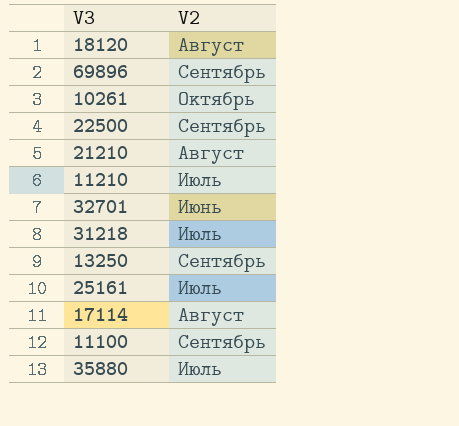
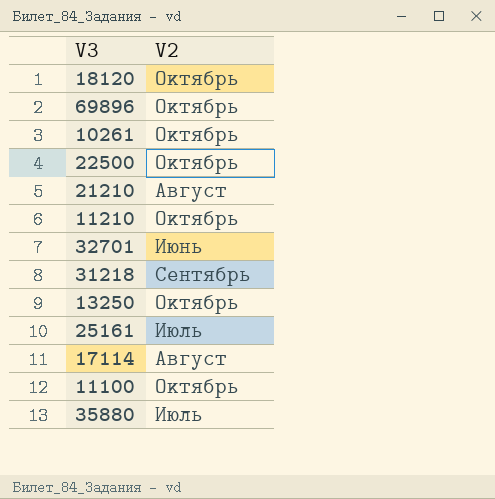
18120 | V2: Август -> Октябрь
69896 | V2: Сентябрь -> Октябрь
22500 | V2: Сентябрь -> Октябрь
11210 | V2: Июль -> Октябрь
31218 | V2: Июль -> Сентябрь
13250 | V2: Сентябрь -> Октябрь
11100 | V2: Сентябрь -> Октябрь

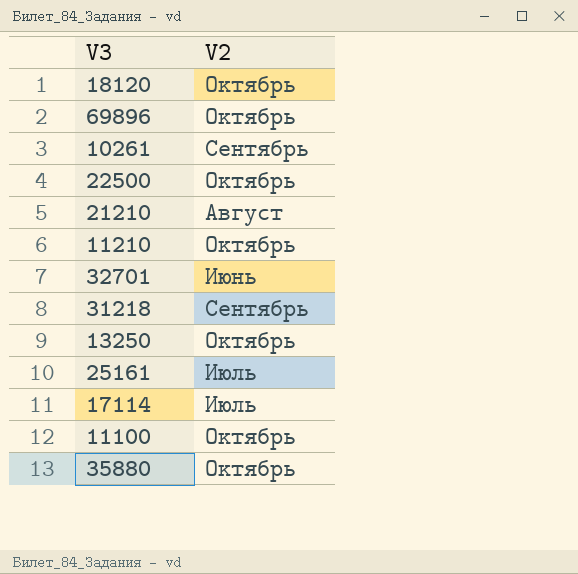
10261 | V2: Октябрь -> Сентябрь
17114 | V2: Август -> Июль
35880 | V2: Июль -> Октябрь

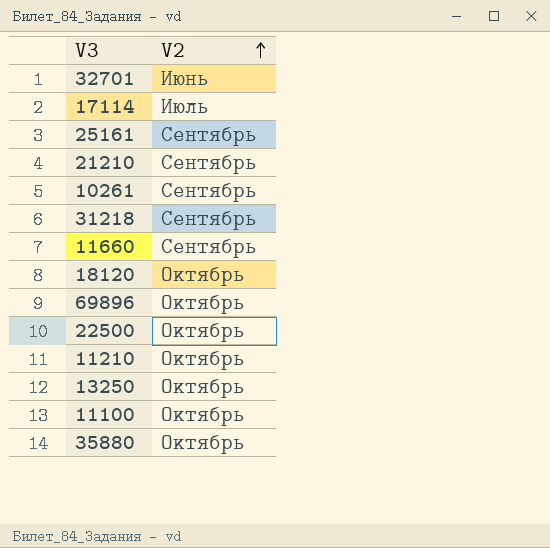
row order: none -> V2 ascending
25161 | V2: Июль -> Сентябрь
21210 | V2: Август -> Сентябрь
row 11660: none -> Сентябрь

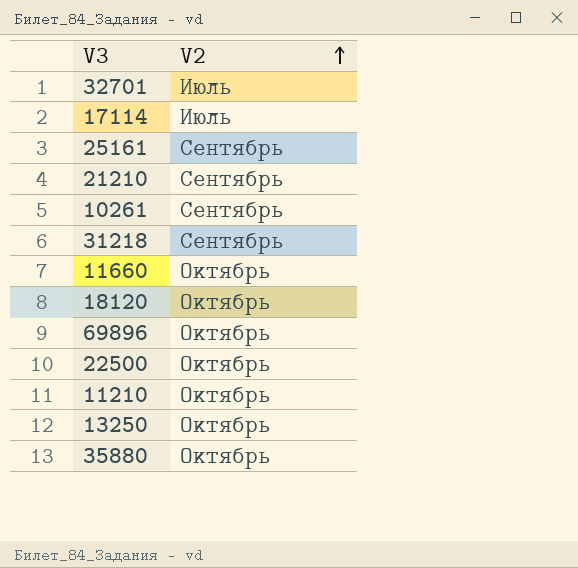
row 11100: Октябрь -> none
32701 | V2: Июнь -> Июль
11660 | V2: Сентябрь -> Октябрь

